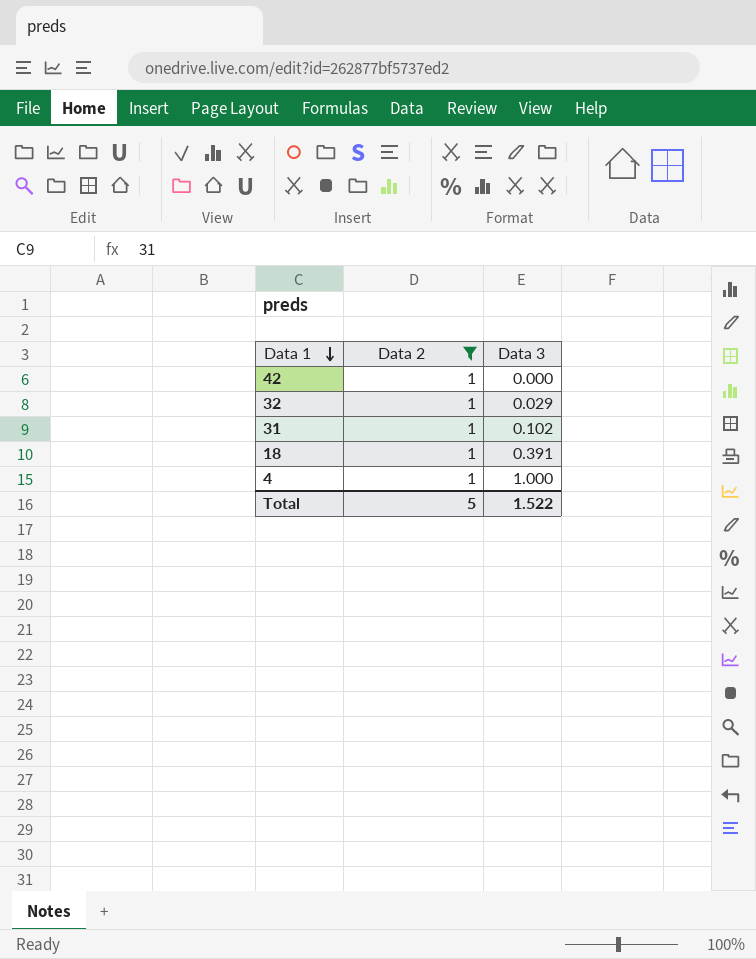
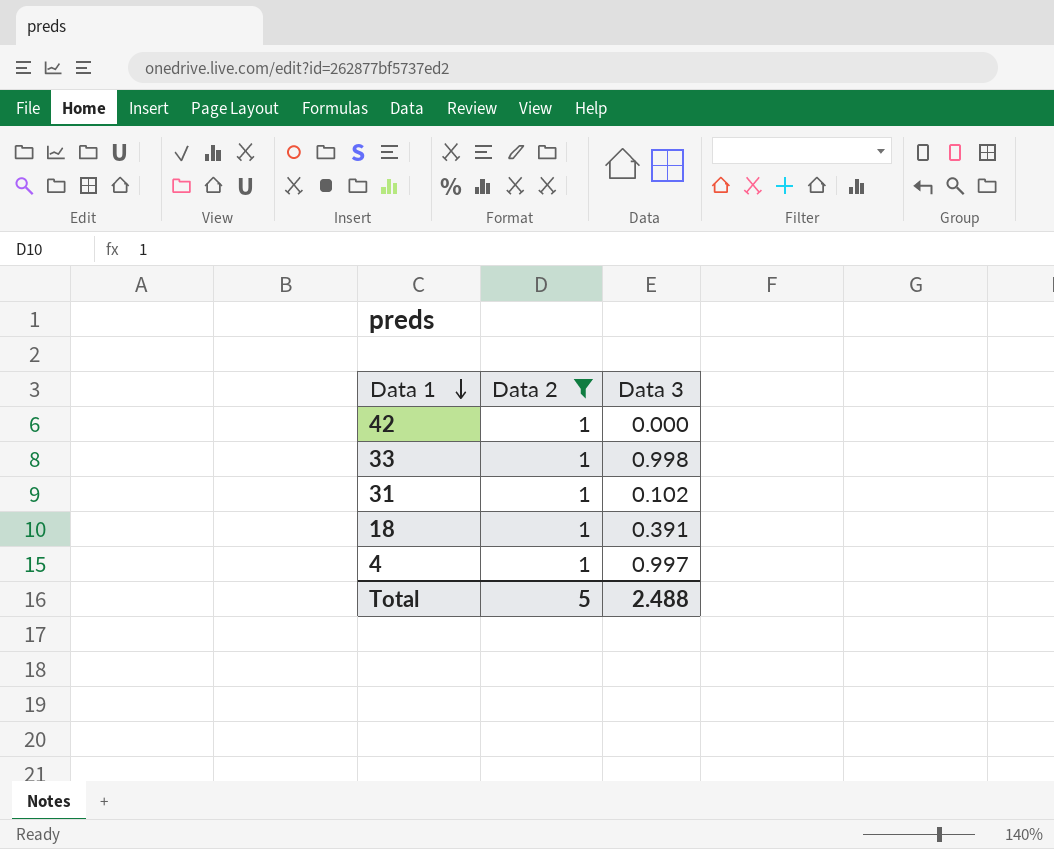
row 32: 1 | 0.029 -> none
row 33: none -> 1 | 0.998
4 | Data 3: 1.000 -> 0.997
Total | Data 3: 1.522 -> 2.488

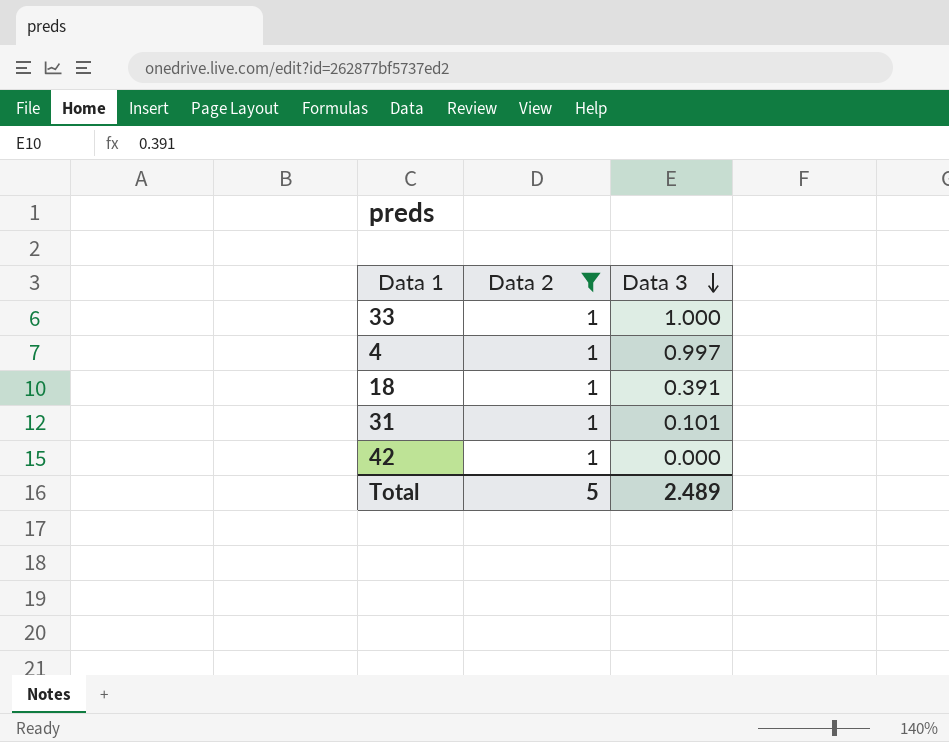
row order: Data 1 descending -> Data 3 descending
33 | Data 3: 0.998 -> 1.000
31 | Data 3: 0.102 -> 0.101
Total | Data 3: 2.488 -> 2.489

